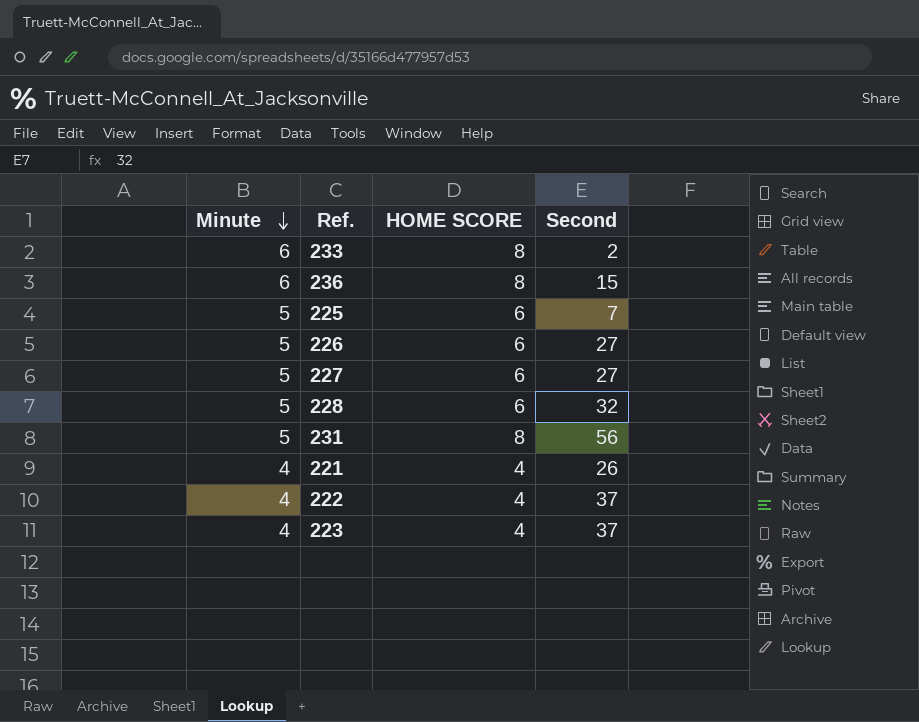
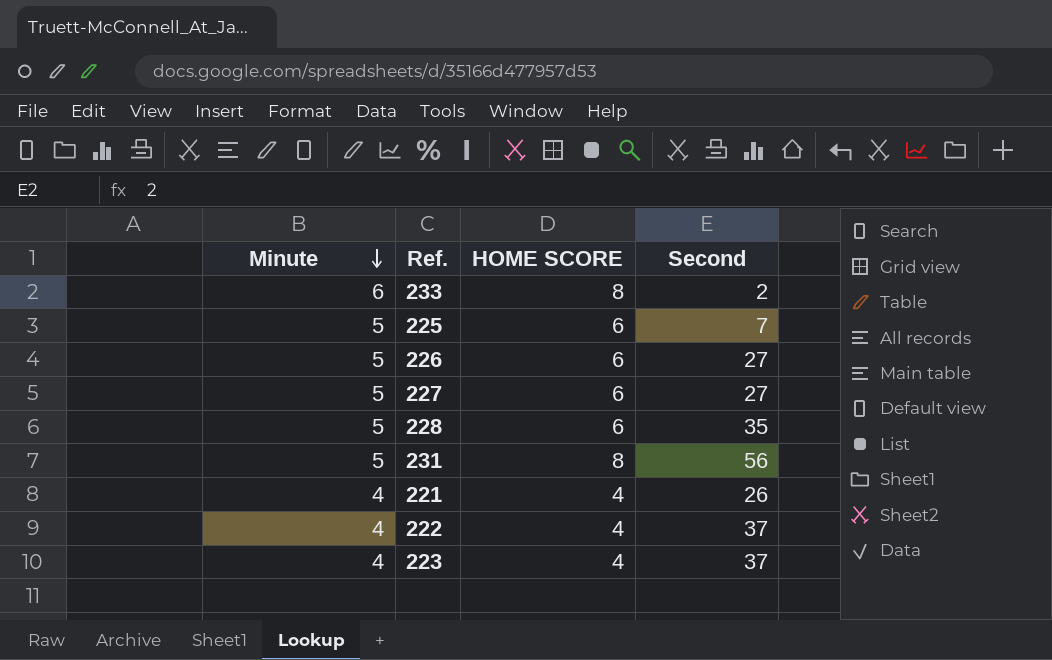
row 236: 6 | 8 | 15 -> none
228 | Second: 32 -> 35

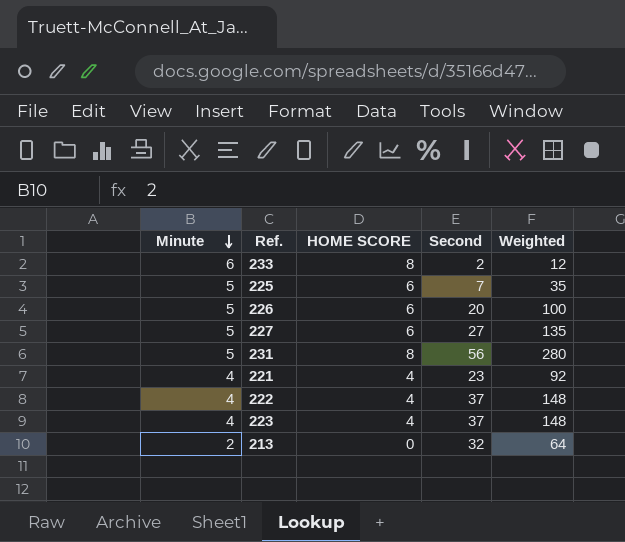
column Weighted | formula: none -> [Minute] * [Second]
row 228: 5 | 6 | 35 -> none
226 | Second: 27 -> 20
221 | Second: 26 -> 23
row 213: none -> 2 | 0 | 32 | 64

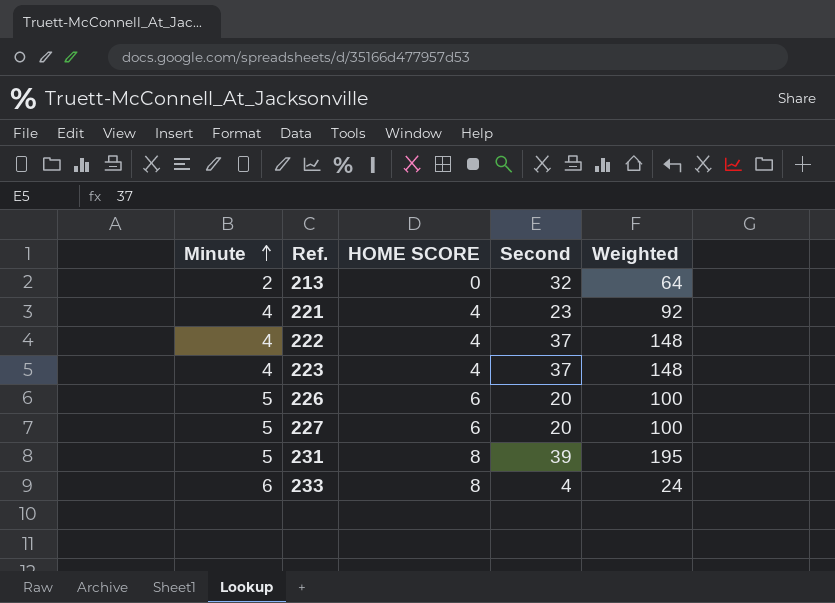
row order: Minute descending -> Minute ascending
row 225: 5 | 6 | 7 | 35 -> none
227 | Second: 27 -> 20
227 | Weighted: 135 -> 100
231 | Second: 56 -> 39
231 | Weighted: 280 -> 195
233 | Second: 2 -> 4
233 | Weighted: 12 -> 24

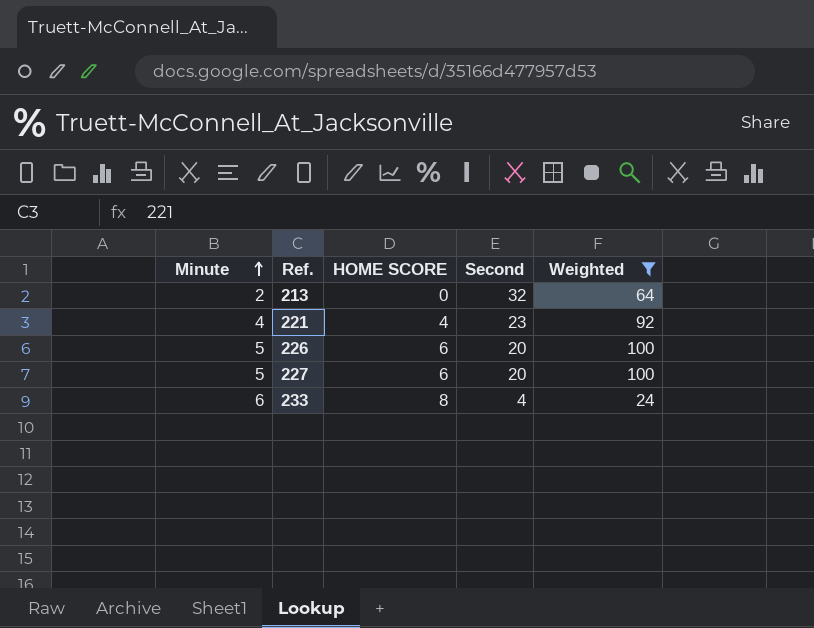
filter: none -> Weighted <= 100

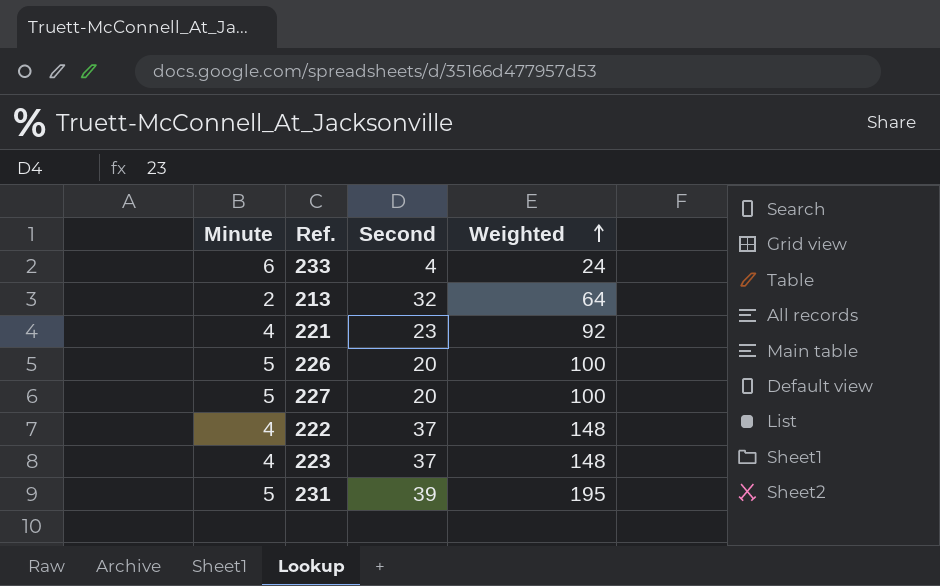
filter: Weighted <= 100 -> none
row order: Minute ascending -> Weighted ascending
column HOME SCORE | position: 3 -> none

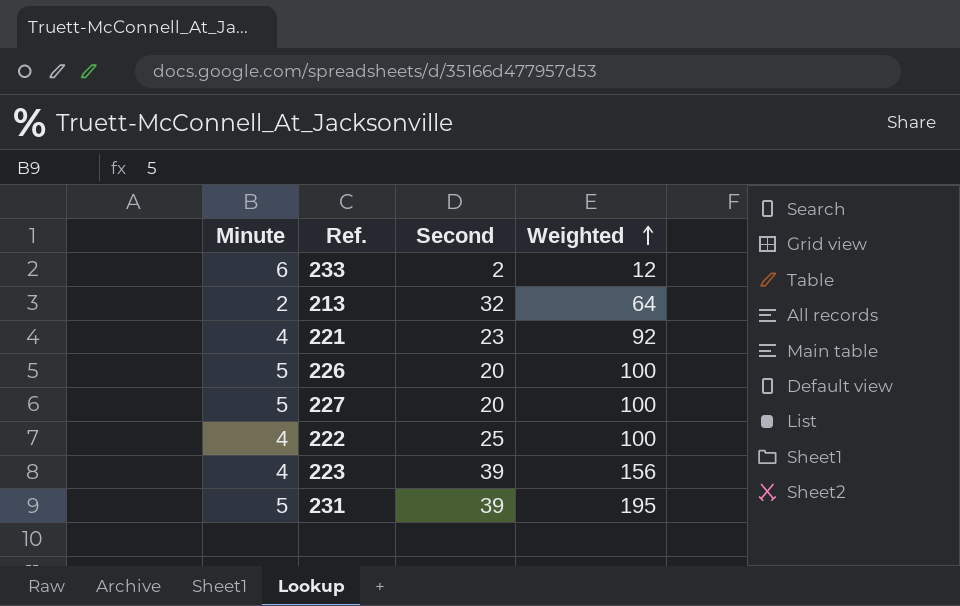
233 | Second: 4 -> 2
233 | Weighted: 24 -> 12
222 | Second: 37 -> 25
222 | Weighted: 148 -> 100
223 | Second: 37 -> 39
223 | Weighted: 148 -> 156

